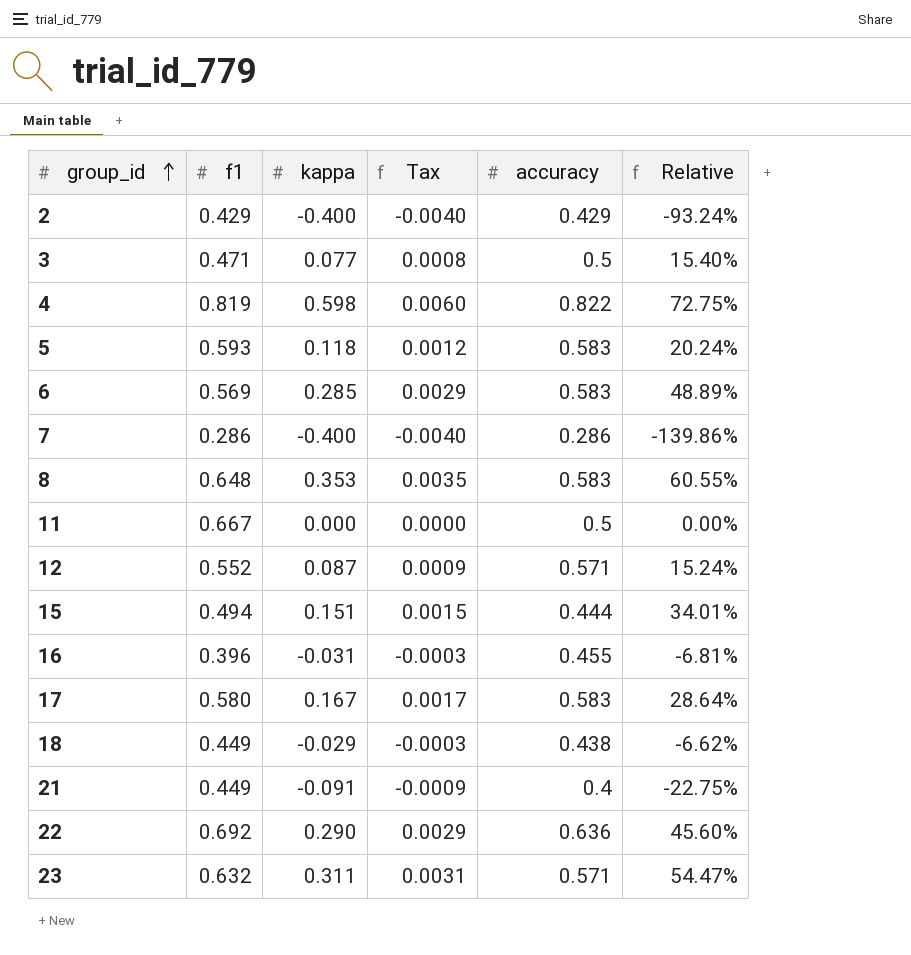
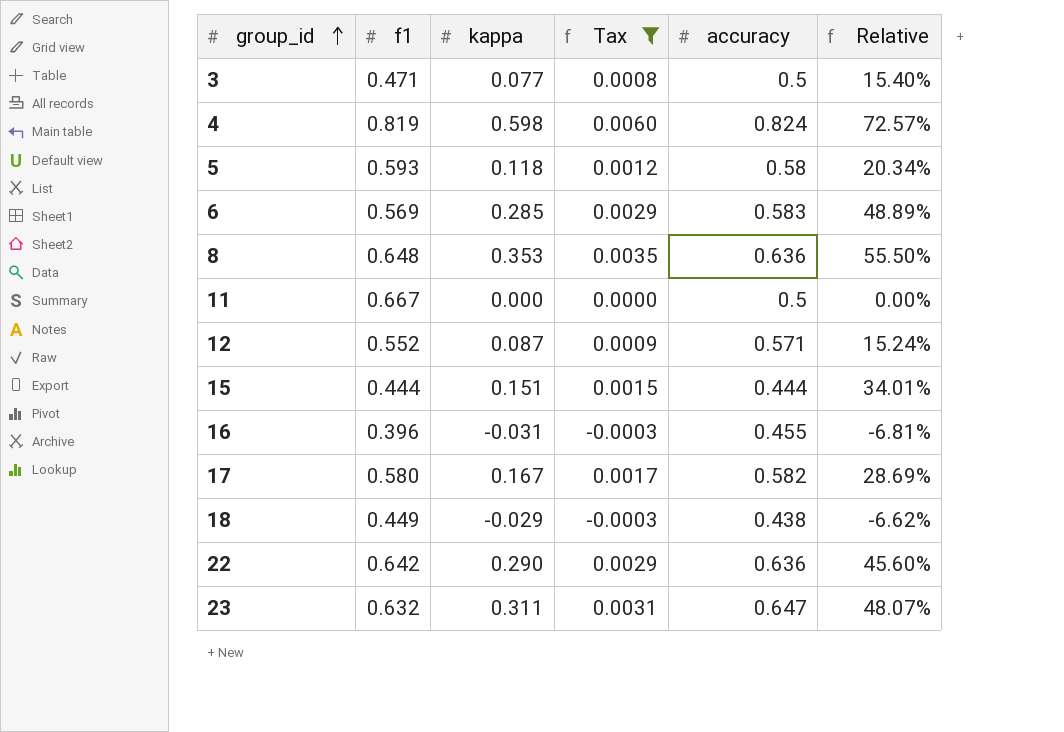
filter: none -> Tax >= -0.0003
4 | accuracy: 0.822 -> 0.824
4 | Relative: 72.75% -> 72.57%
5 | accuracy: 0.583 -> 0.58
5 | Relative: 20.24% -> 20.34%
8 | accuracy: 0.583 -> 0.636
8 | Relative: 60.55% -> 55.50%
15 | f1: 0.494 -> 0.444
17 | accuracy: 0.583 -> 0.582
17 | Relative: 28.64% -> 28.69%
22 | f1: 0.692 -> 0.642
23 | accuracy: 0.571 -> 0.647
23 | Relative: 54.47% -> 48.07%

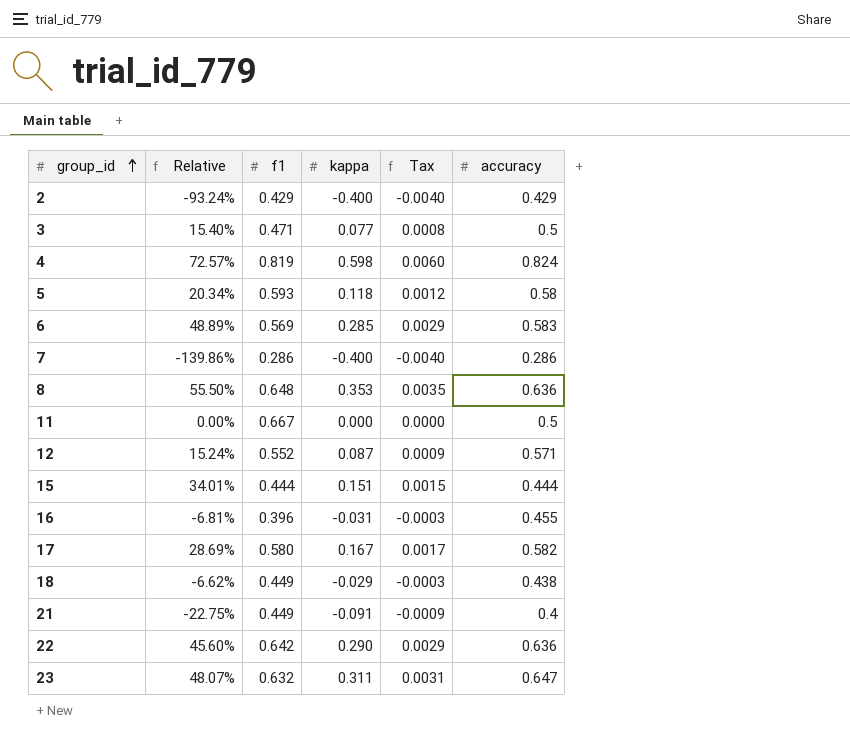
filter: Tax >= -0.0003 -> none
column Relative | position: 6 -> 2

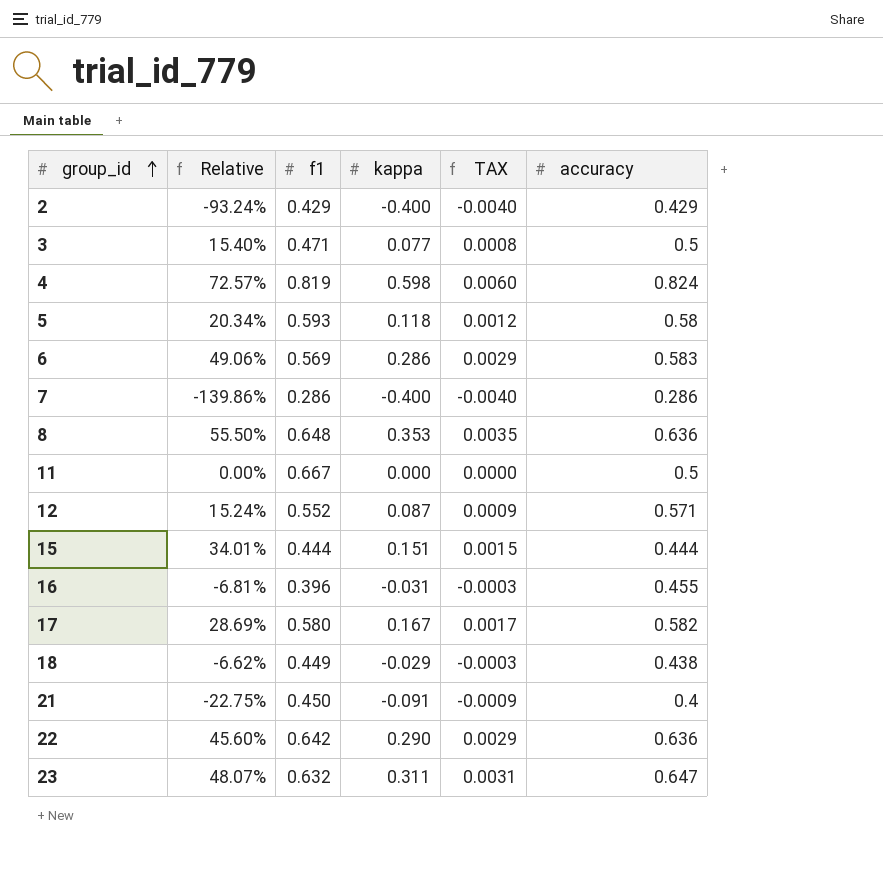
column name: Tax -> TAX
6 | Relative: 48.89% -> 49.06%
6 | kappa: 0.285 -> 0.286
21 | f1: 0.449 -> 0.450

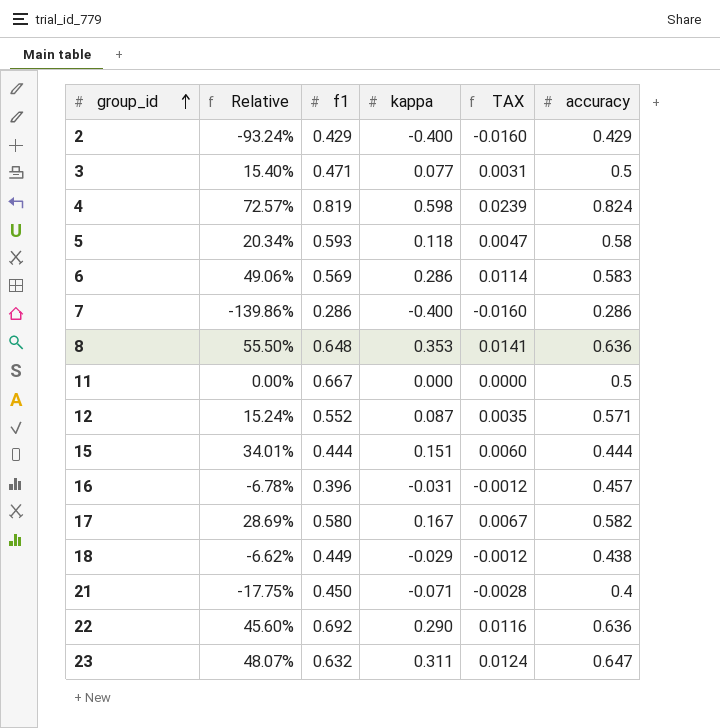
column TAX | formula: [kappa] * 0.01 -> [kappa] * 0.04
16 | Relative: -6.81% -> -6.78%
16 | accuracy: 0.455 -> 0.457
21 | Relative: -22.75% -> -17.75%
21 | kappa: -0.091 -> -0.071
22 | f1: 0.642 -> 0.692

